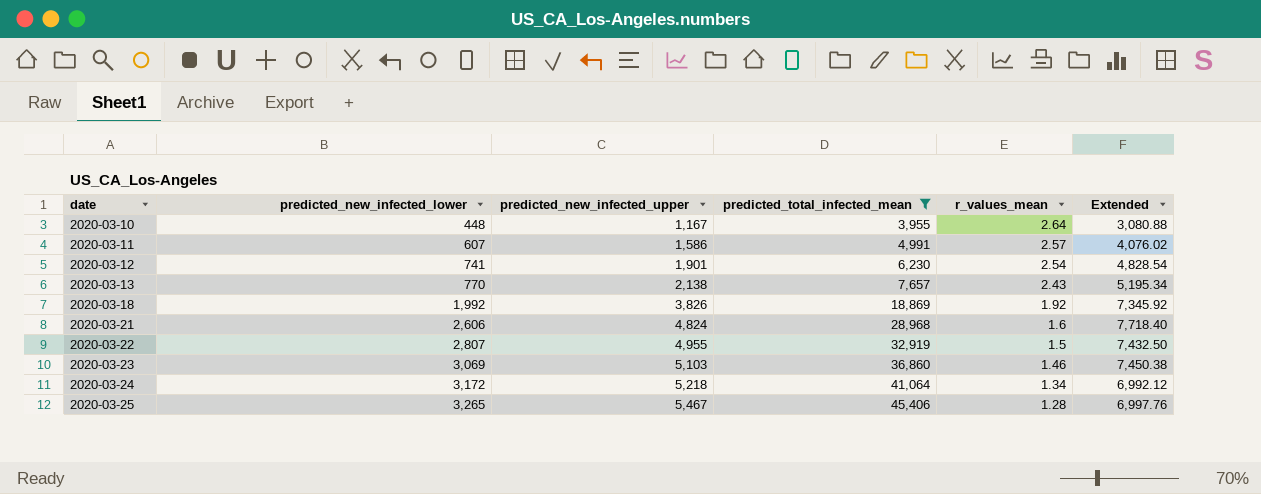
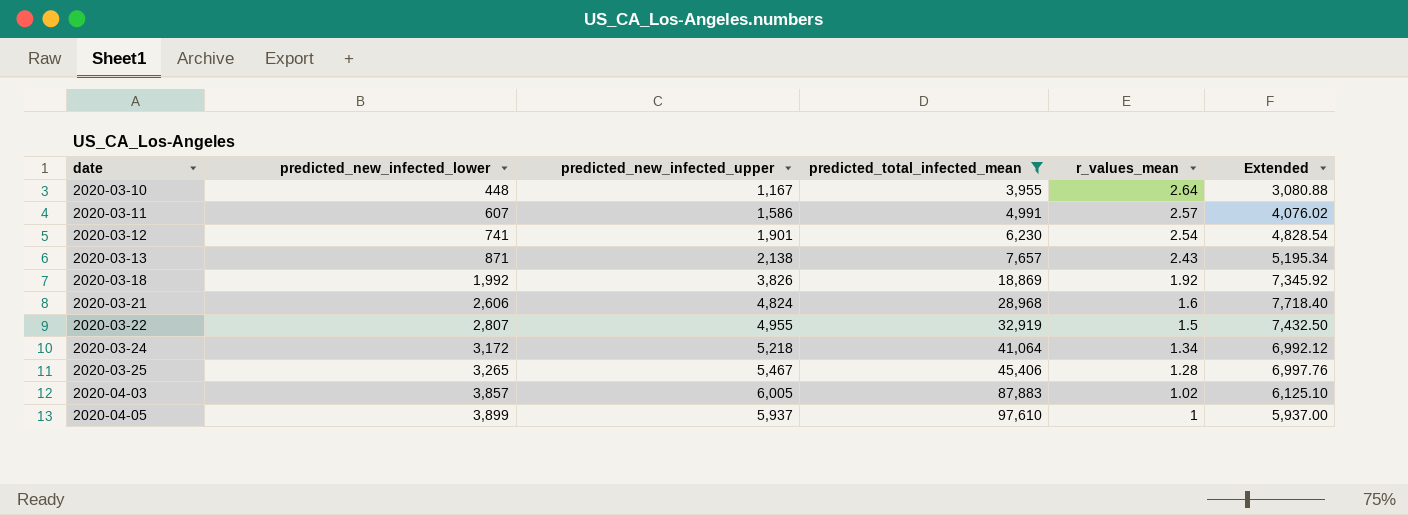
row 2020-03-23: 3,069 | 5,103 | 36,860 | 1.46 | 7,450.38 -> none
2020-03-13 | predicted_new_infected_lower: 770 -> 871
row 2020-04-03: none -> 3,857 | 6,005 | 87,883 | 1.02 | 6,125.10
row 2020-04-05: none -> 3,899 | 5,937 | 97,610 | 1 | 5,937.00

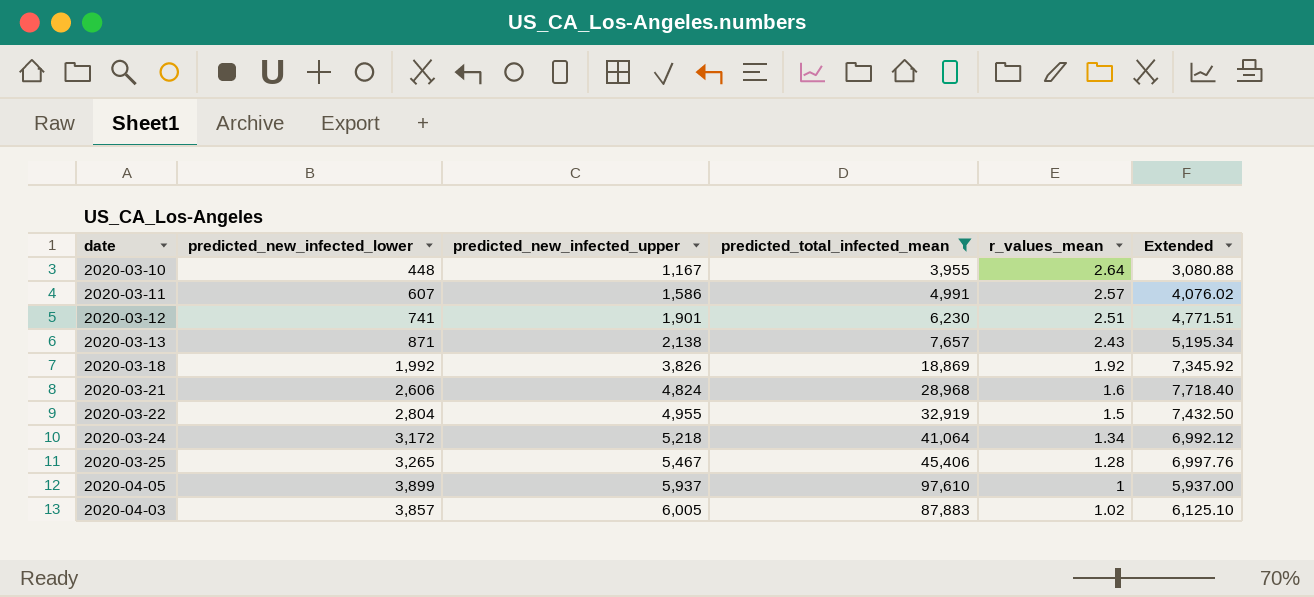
row order: date ascending -> predicted_new_infected_upper ascending
2020-03-12 | r_values_mean: 2.54 -> 2.51
2020-03-12 | Extended: 4,828.54 -> 4,771.51
2020-03-22 | predicted_new_infected_lower: 2,807 -> 2,804

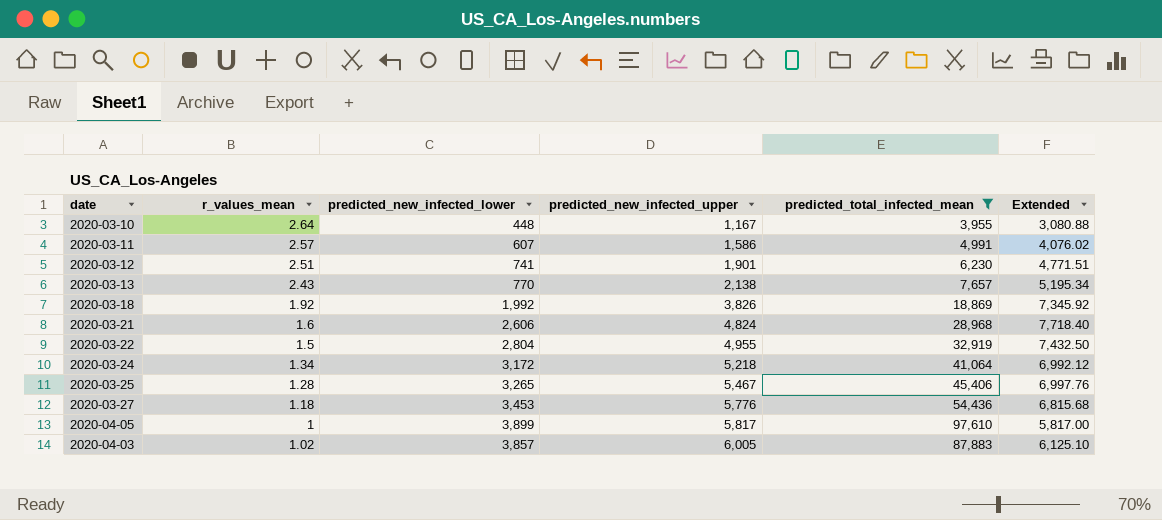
column r_values_mean | position: 5 -> 2
2020-03-13 | predicted_new_infected_lower: 871 -> 770
row 2020-03-27: none -> 1.18 | 3,453 | 5,776 | 54,436 | 6,815.68
2020-04-05 | predicted_new_infected_upper: 5,937 -> 5,817
2020-04-05 | Extended: 5,937.00 -> 5,817.00

